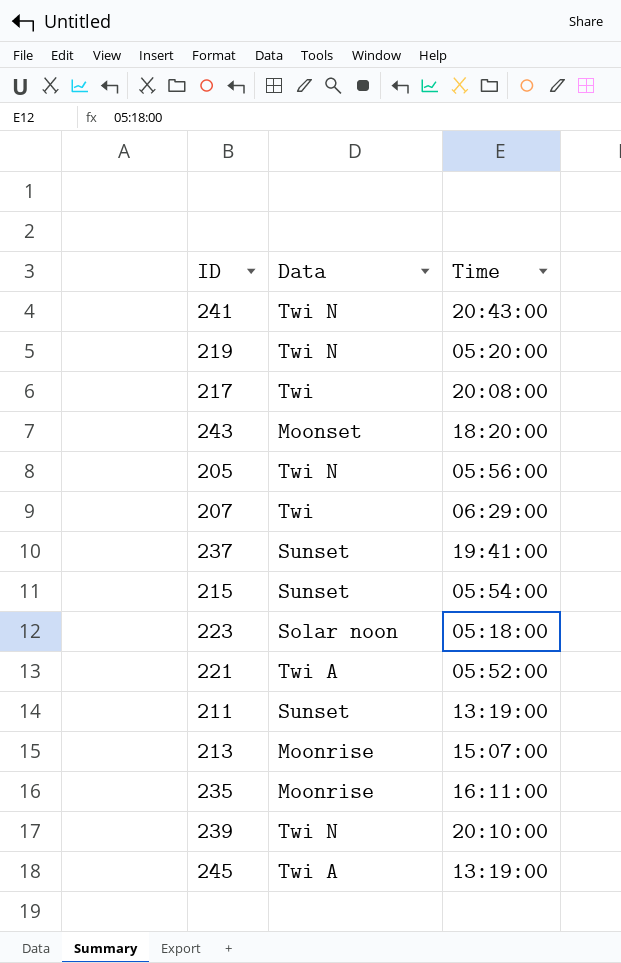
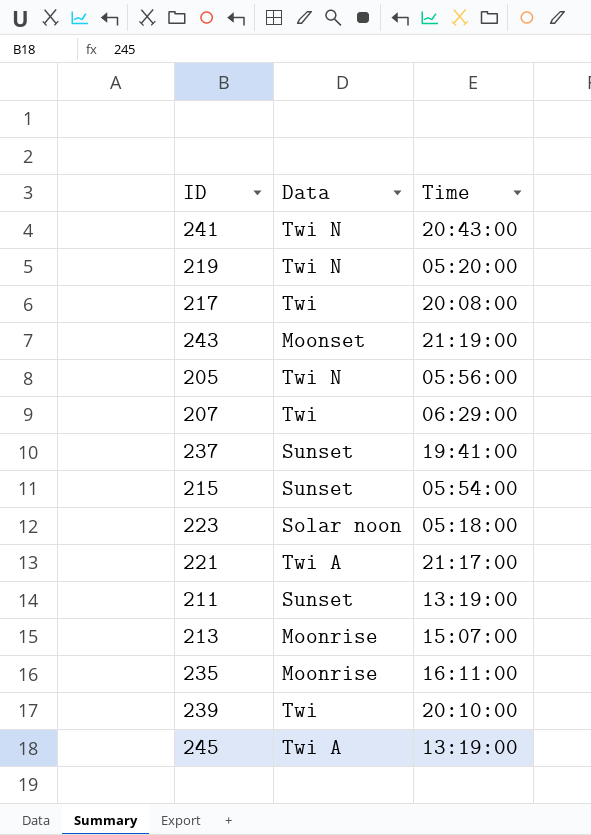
243 | Time: 18:20:00 -> 21:19:00
221 | Time: 05:52:00 -> 21:17:00
239 | Data: Twi N -> Twi

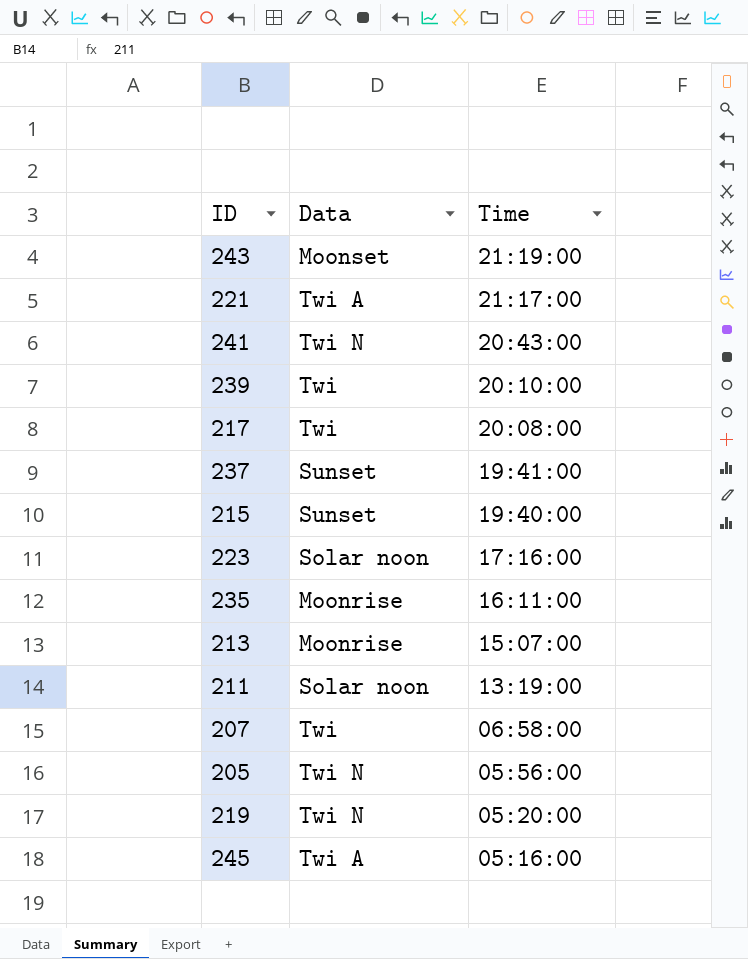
row order: none -> Time descending
215 | Time: 05:54:00 -> 19:40:00
223 | Time: 05:18:00 -> 17:16:00
211 | Data: Sunset -> Solar noon
207 | Time: 06:29:00 -> 06:58:00
245 | Time: 13:19:00 -> 05:16:00

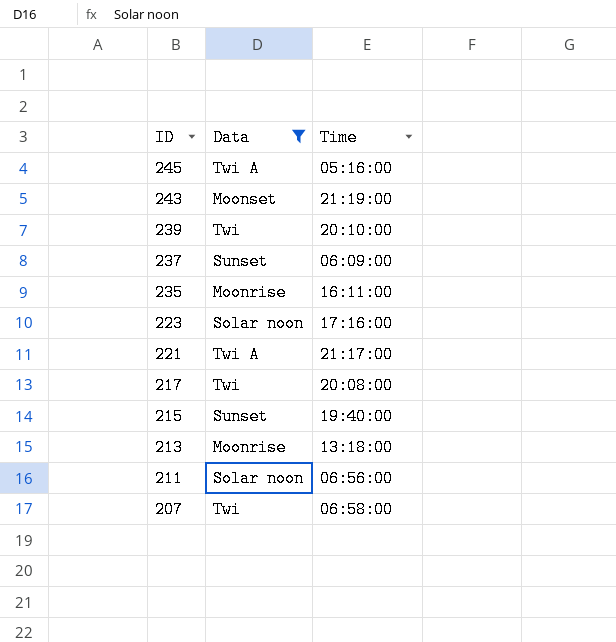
filter: none -> Data != Twi N
row order: Time descending -> ID descending
237 | Time: 19:41:00 -> 06:09:00
213 | Time: 15:07:00 -> 13:18:00
211 | Time: 13:19:00 -> 06:56:00

